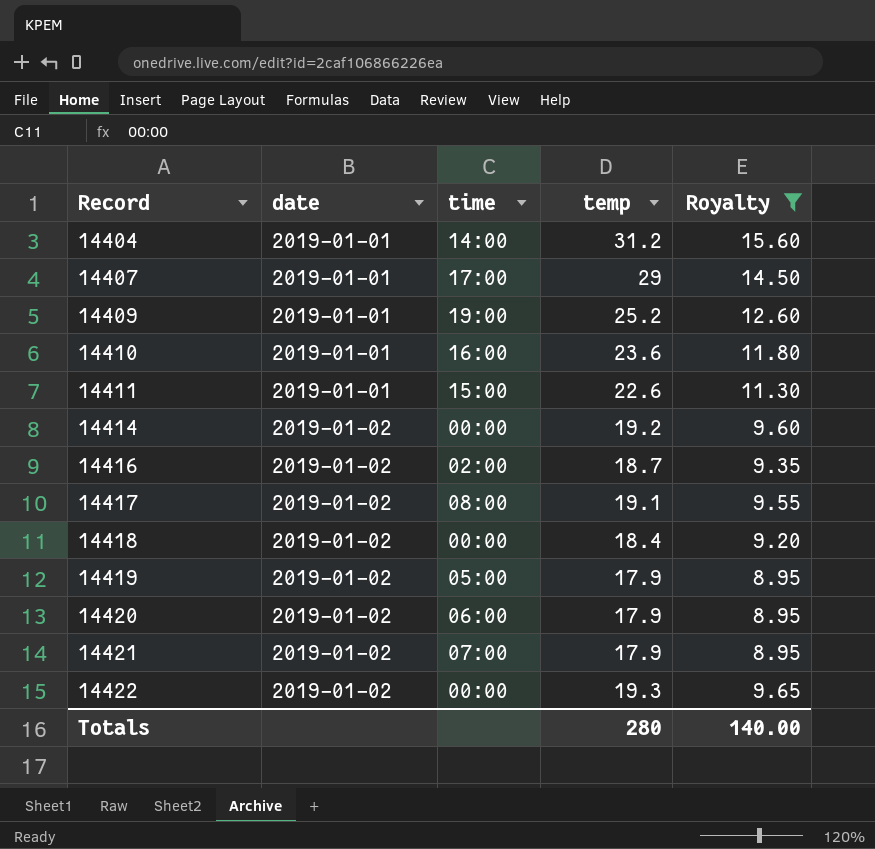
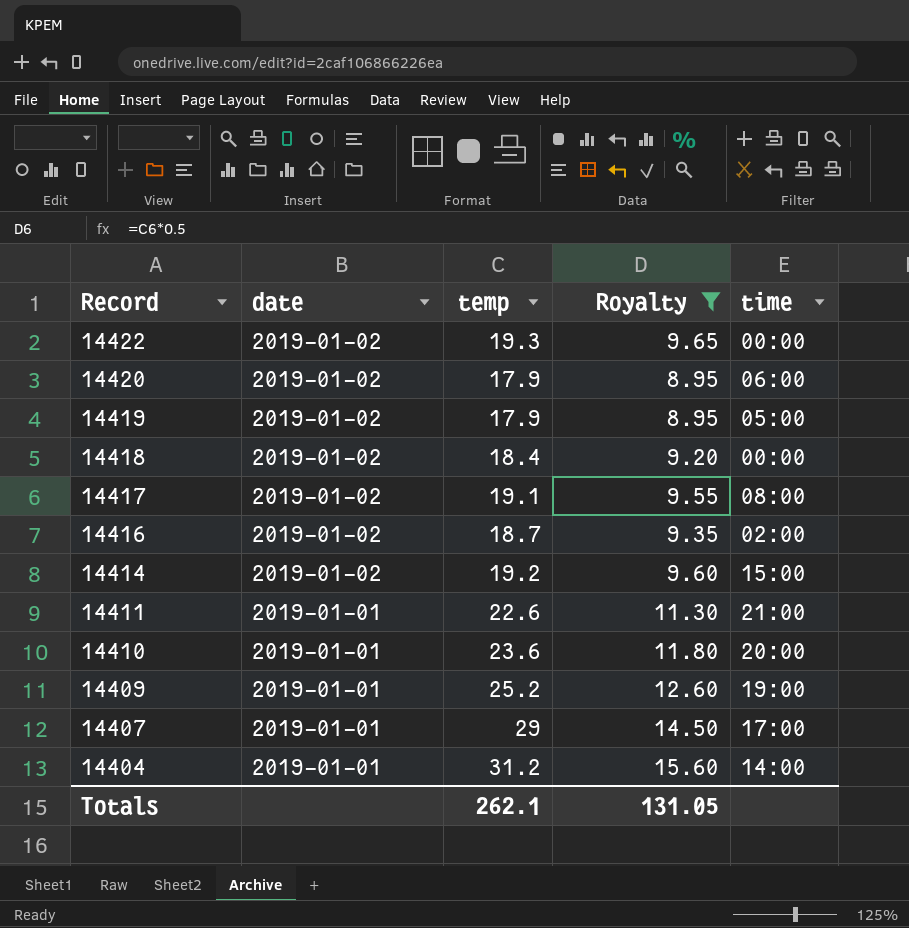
row order: Record ascending -> Record descending
column time | position: 3 -> 5
row 14421: 2019-01-02 | 07:00 | 17.9 | 8.95 -> none
14414 | time: 00:00 -> 15:00
14411 | time: 15:00 -> 21:00
14410 | time: 16:00 -> 20:00
Totals | temp: 280 -> 262.1
Totals | Royalty: 140.00 -> 131.05

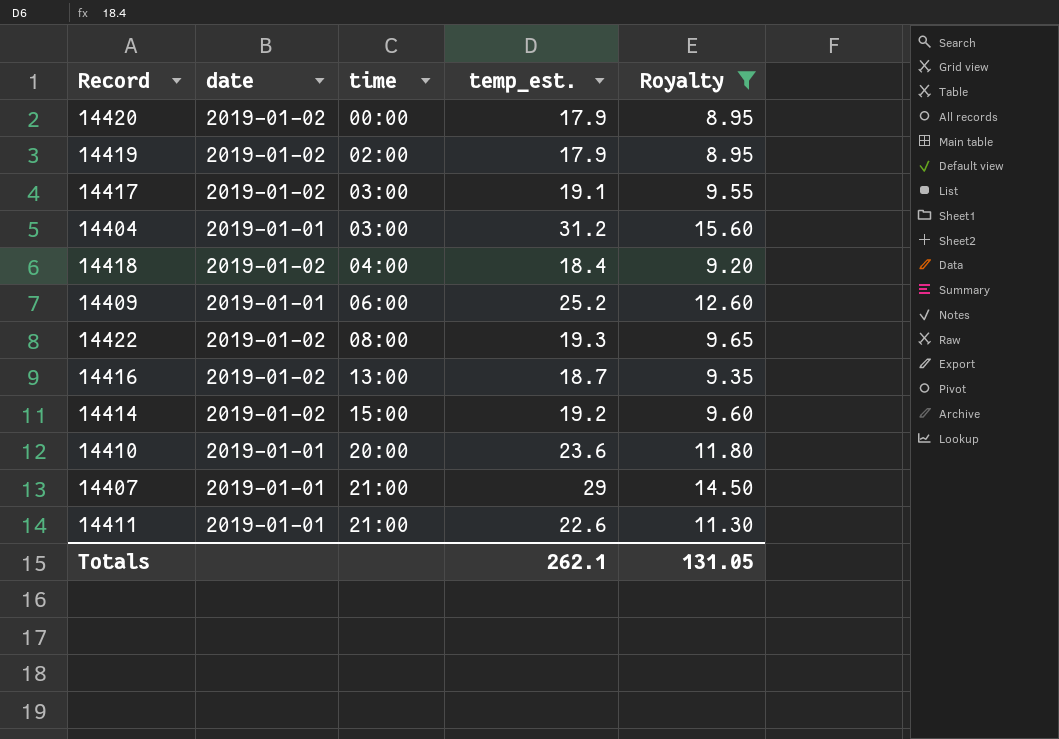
row order: Record descending -> time ascending
column time | position: 5 -> 3
column name: temp -> temp_est.
14420 | time: 06:00 -> 00:00
14419 | time: 05:00 -> 02:00
14417 | time: 08:00 -> 03:00
14404 | time: 14:00 -> 03:00
14418 | time: 00:00 -> 04:00
14409 | time: 19:00 -> 06:00
14422 | time: 00:00 -> 08:00
14416 | time: 02:00 -> 13:00
14407 | time: 17:00 -> 21:00

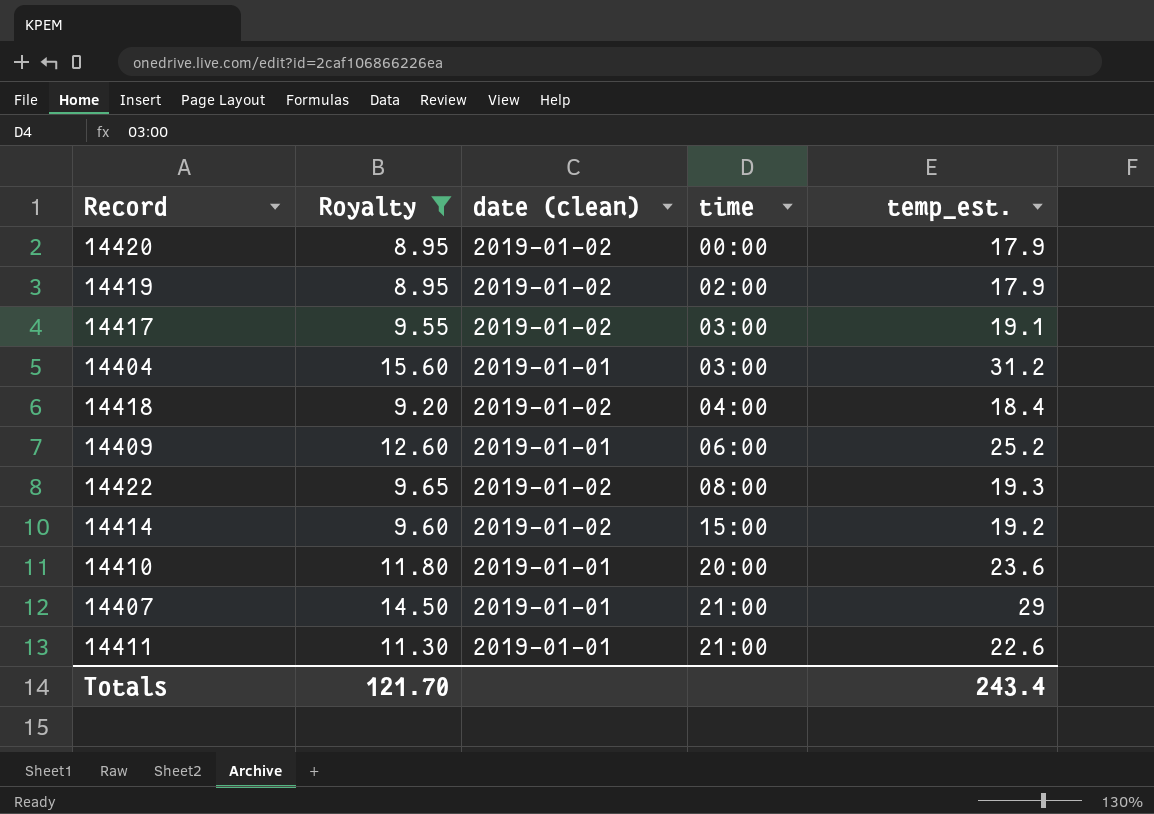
column Royalty | position: 5 -> 2
column name: date -> date (clean)
row 14416: 2019-01-02 | 13:00 | 18.7 | 9.35 -> none
Totals | Royalty: 131.05 -> 121.70
Totals | temp_est.: 262.1 -> 243.4

